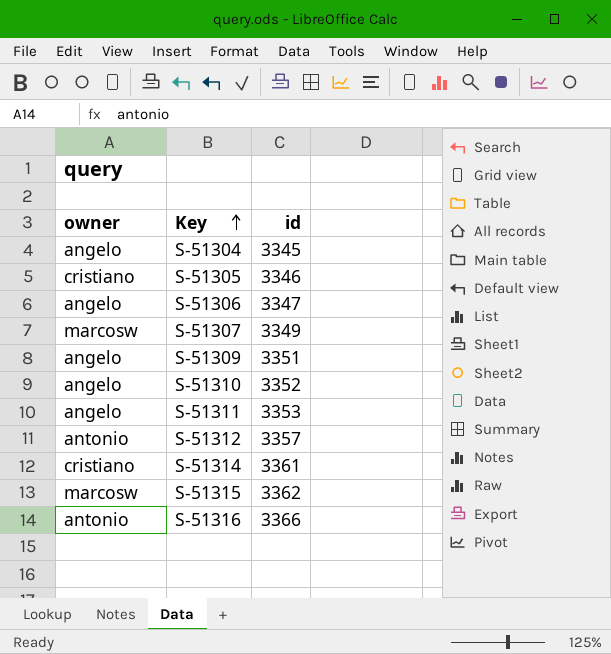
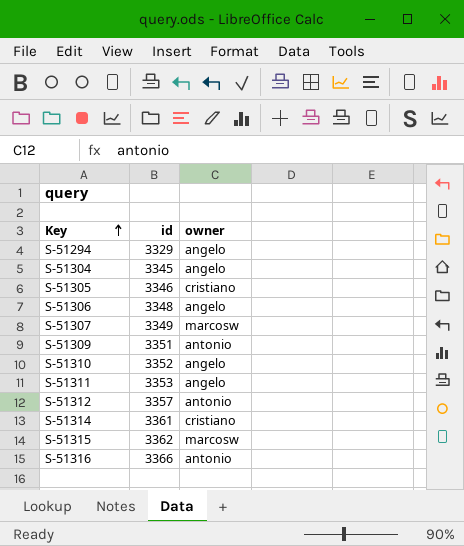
column owner | position: 1 -> 3
row S-51294: none -> 3329 | angelo
S-51306 | id: 3347 -> 3348
S-51309 | owner: angelo -> antonio

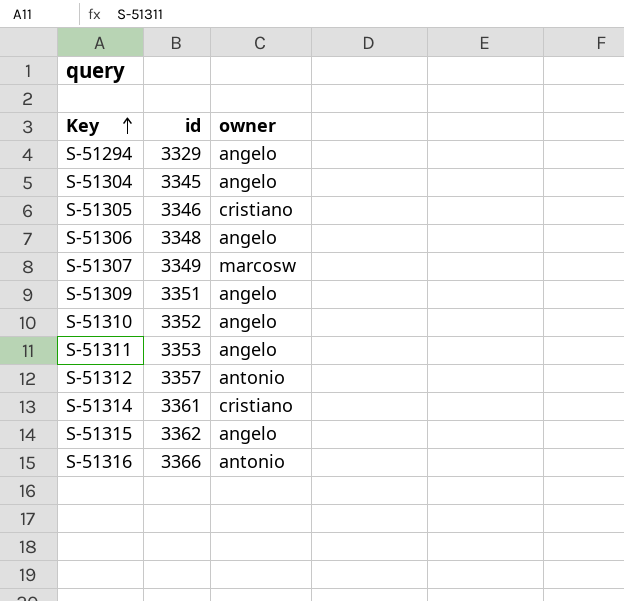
S-51309 | owner: antonio -> angelo
S-51315 | owner: marcosw -> angelo

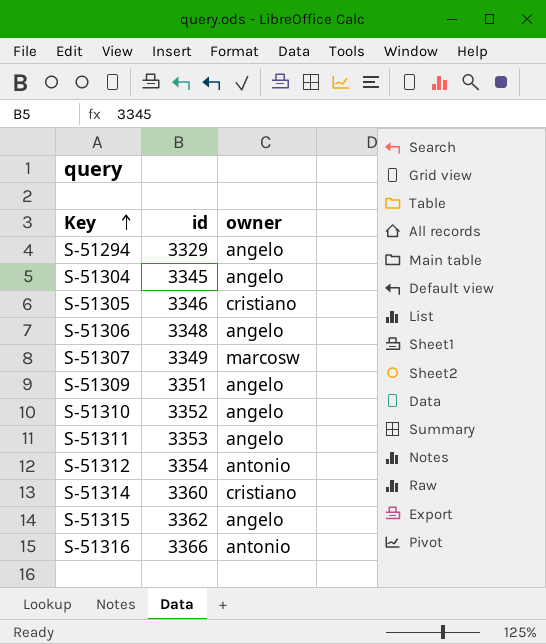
S-51312 | id: 3357 -> 3354
S-51314 | id: 3361 -> 3360

